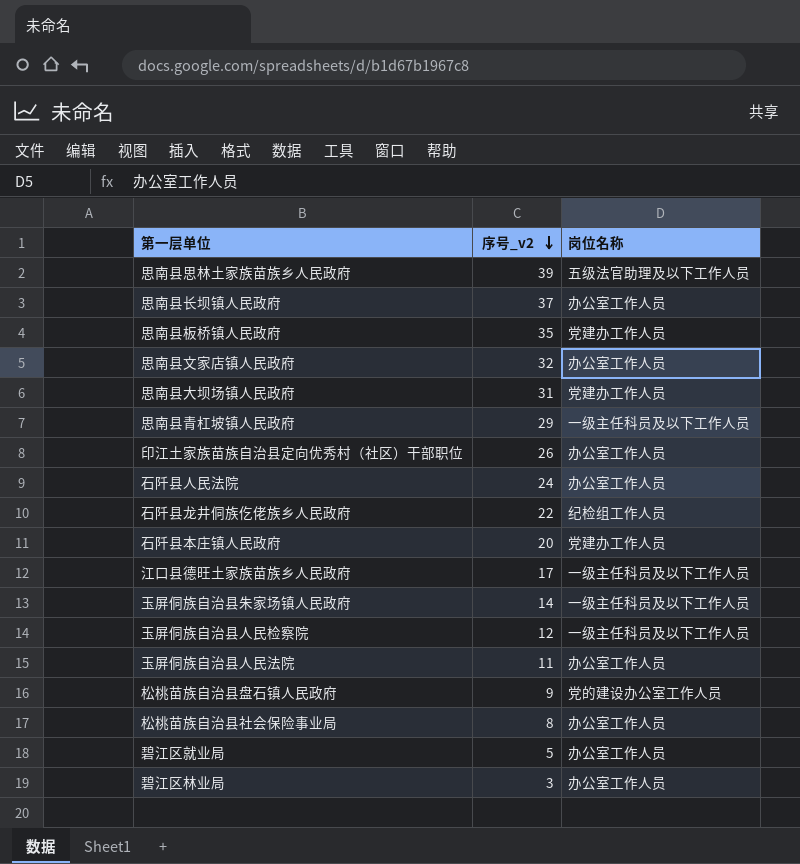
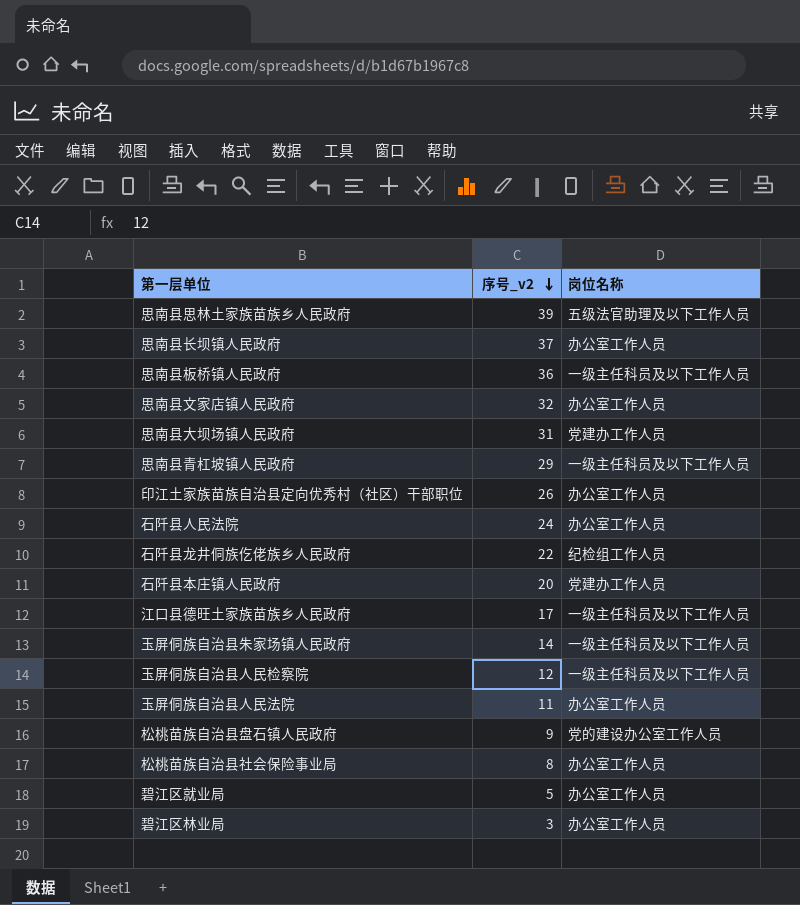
思南县板桥镇人民政府 | 序号_v2: 35 -> 36
思南县板桥镇人民政府 | 岗位名称: 党建办工作人员 -> 一级主任科员及以下工作人员

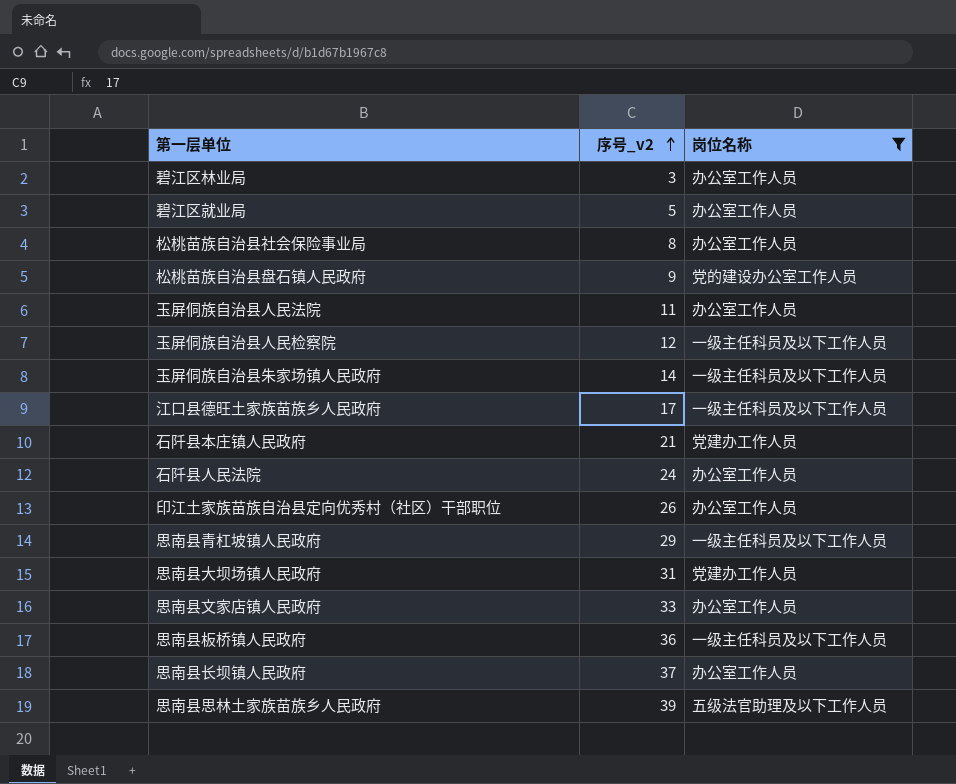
filter: none -> 岗位名称 != 纪检组工作人员
row order: 序号_v2 descending -> 序号_v2 ascending
石阡县本庄镇人民政府 | 序号_v2: 20 -> 21
思南县文家店镇人民政府 | 序号_v2: 32 -> 33

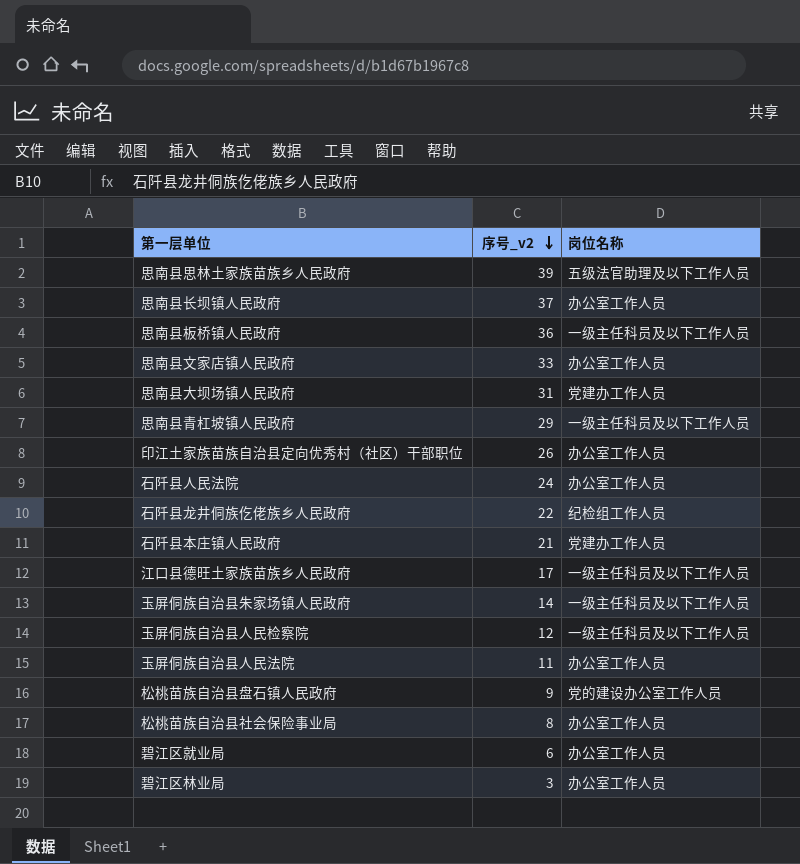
filter: 岗位名称 != 纪检组工作人员 -> none
row order: 序号_v2 ascending -> 序号_v2 descending
碧江区就业局 | 序号_v2: 5 -> 6

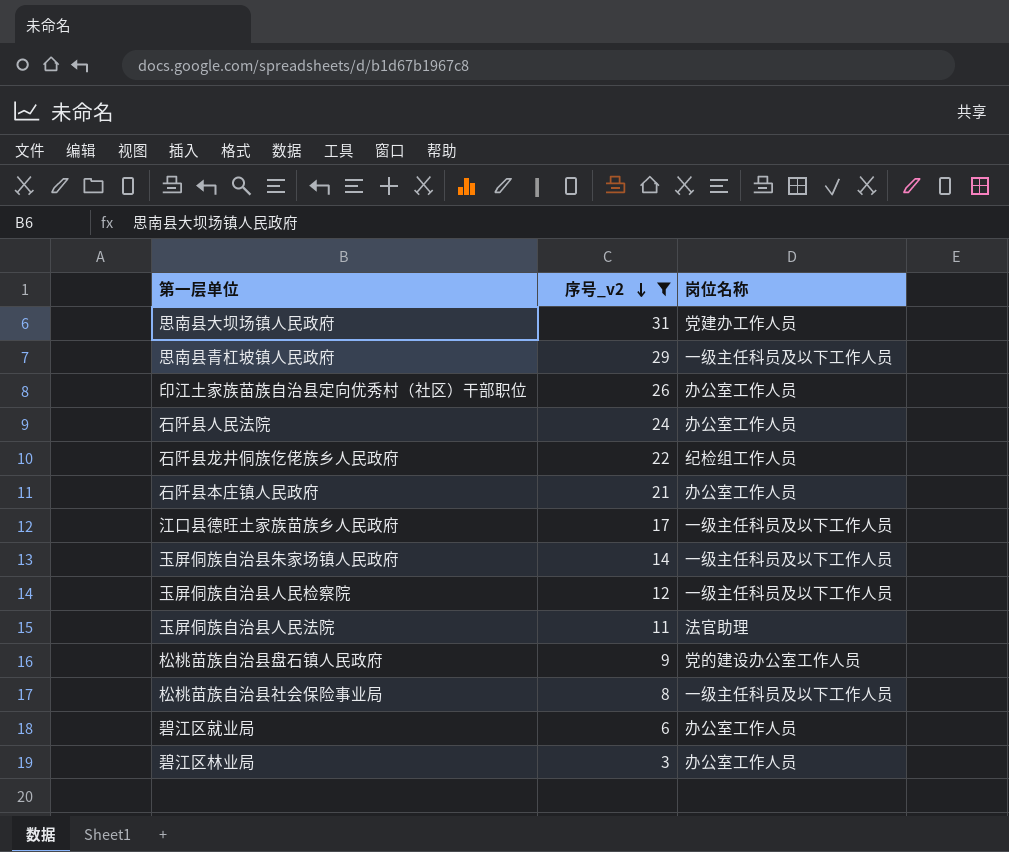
filter: none -> 序号_v2 <= 31
石阡县本庄镇人民政府 | 岗位名称: 党建办工作人员 -> 办公室工作人员
玉屏侗族自治县人民法院 | 岗位名称: 办公室工作人员 -> 法官助理
松桃苗族自治县社会保险事业局 | 岗位名称: 办公室工作人员 -> 一级主任科员及以下工作人员

